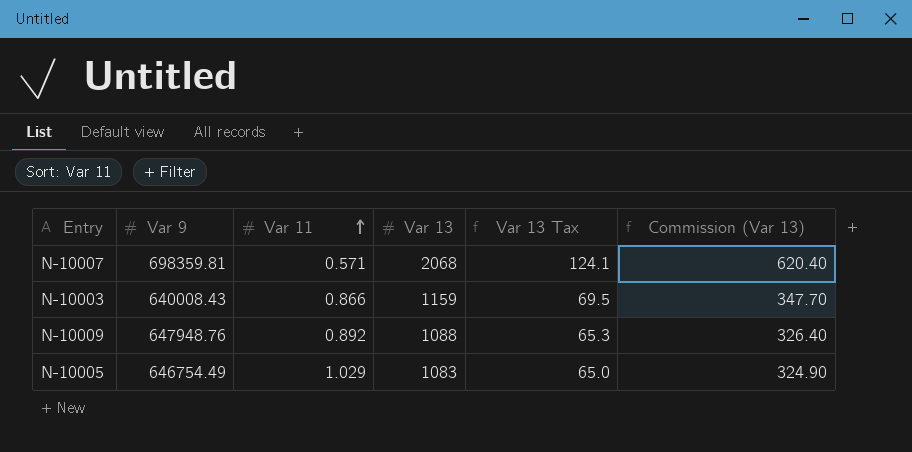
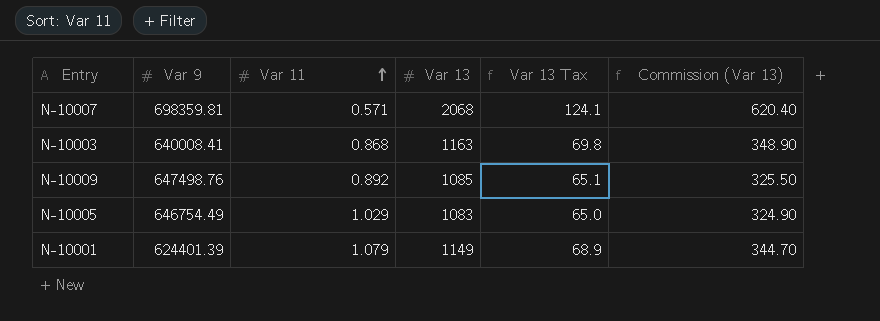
N-10003 | Var 9: 640008.43 -> 640008.41
N-10003 | Var 11: 0.866 -> 0.868
N-10003 | Var 13: 1159 -> 1163
N-10003 | Var 13 Tax: 69.5 -> 69.8
N-10003 | Commission (Var 13): 347.70 -> 348.90
N-10009 | Var 9: 647948.76 -> 647498.76
N-10009 | Var 13: 1088 -> 1085
N-10009 | Var 13 Tax: 65.3 -> 65.1
N-10009 | Commission (Var 13): 326.40 -> 325.50
row N-10001: none -> 624401.39 | 1.079 | 1149 | 68.9 | 344.70

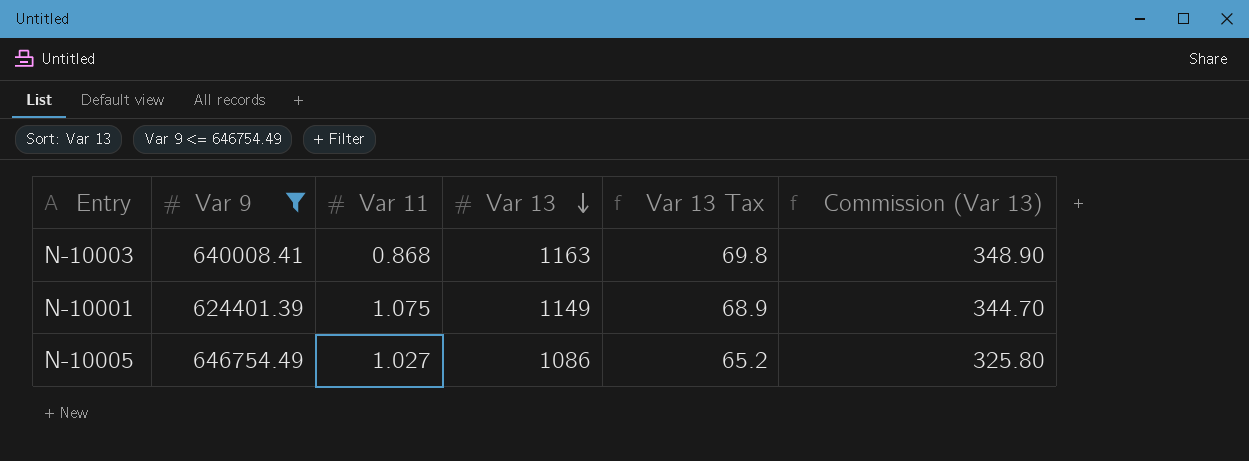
filter: none -> Var 9 <= 646754.49
row order: Var 11 ascending -> Var 13 descending
N-10001 | Var 11: 1.079 -> 1.075
N-10005 | Var 11: 1.029 -> 1.027
N-10005 | Var 13: 1083 -> 1086
N-10005 | Var 13 Tax: 65.0 -> 65.2
N-10005 | Commission (Var 13): 324.90 -> 325.80

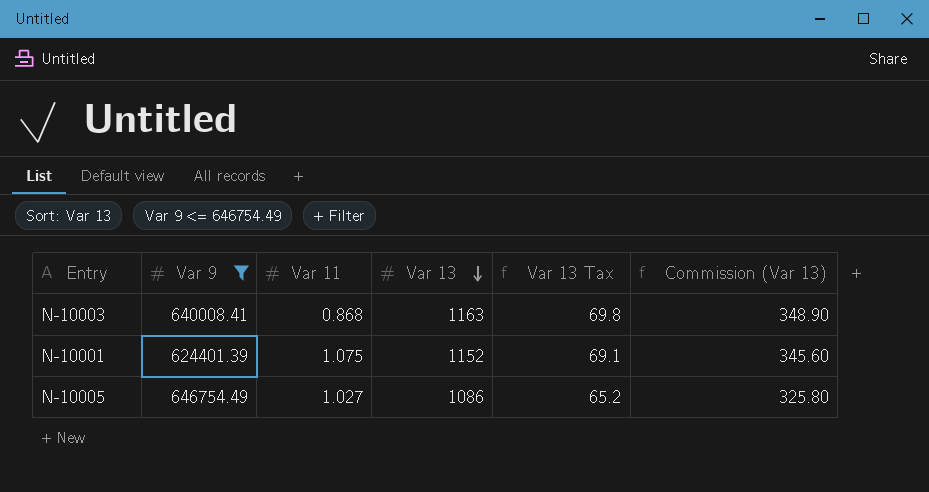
N-10001 | Var 13: 1149 -> 1152
N-10001 | Var 13 Tax: 68.9 -> 69.1
N-10001 | Commission (Var 13): 344.70 -> 345.60

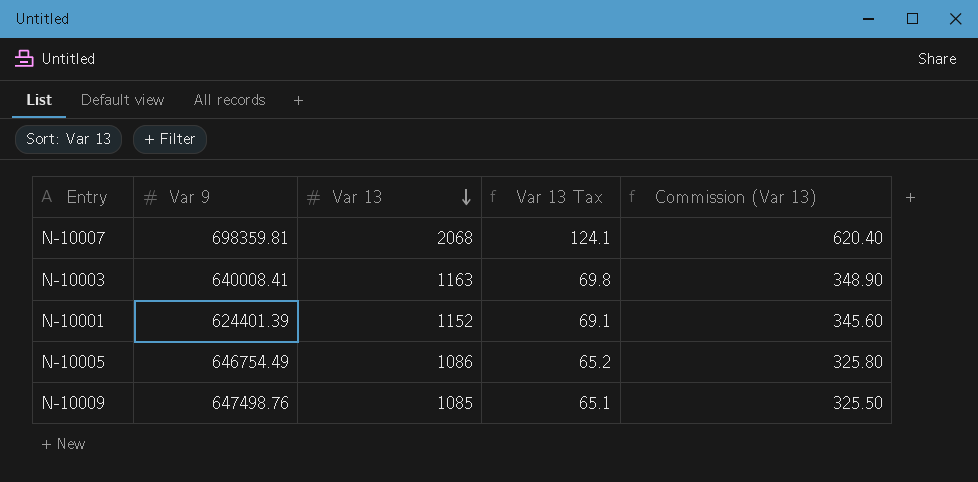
filter: Var 9 <= 646754.49 -> none
column Var 11 | position: 3 -> none

